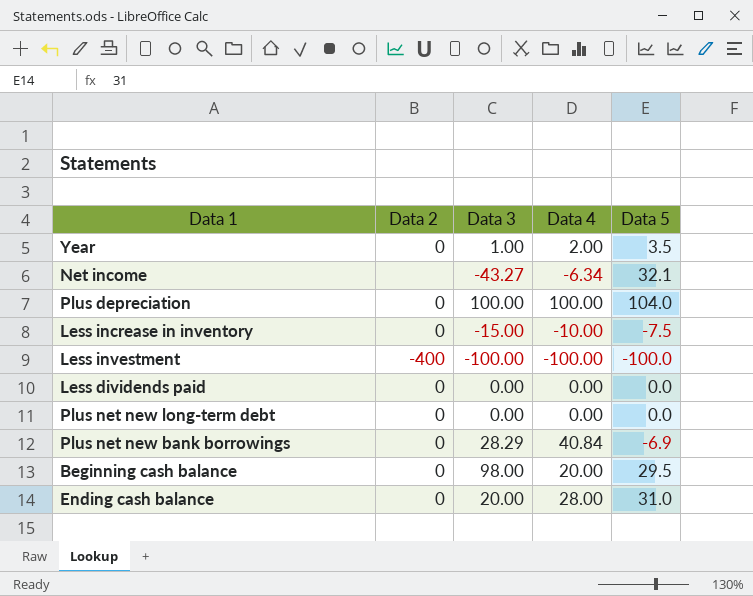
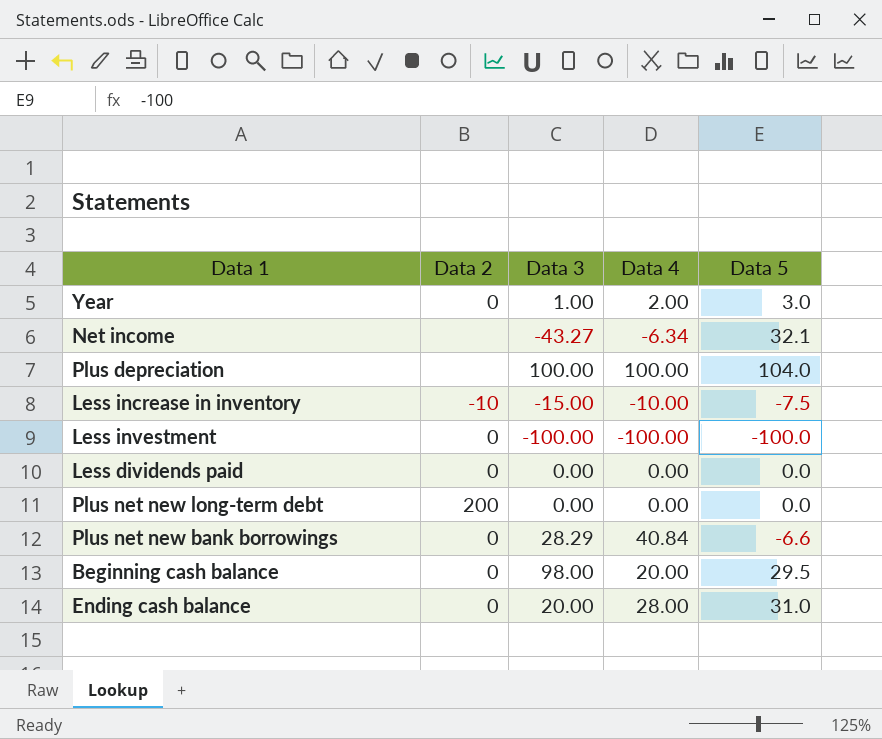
Year | Data 5: 3.5 -> 3.0
Plus depreciation | Data 2: 0 -> none
Less increase in inventory | Data 2: 0 -> -10
Less investment | Data 2: -400 -> 0
Plus net new long-term debt | Data 2: 0 -> 200
Plus net new bank borrowings | Data 5: -6.9 -> -6.6

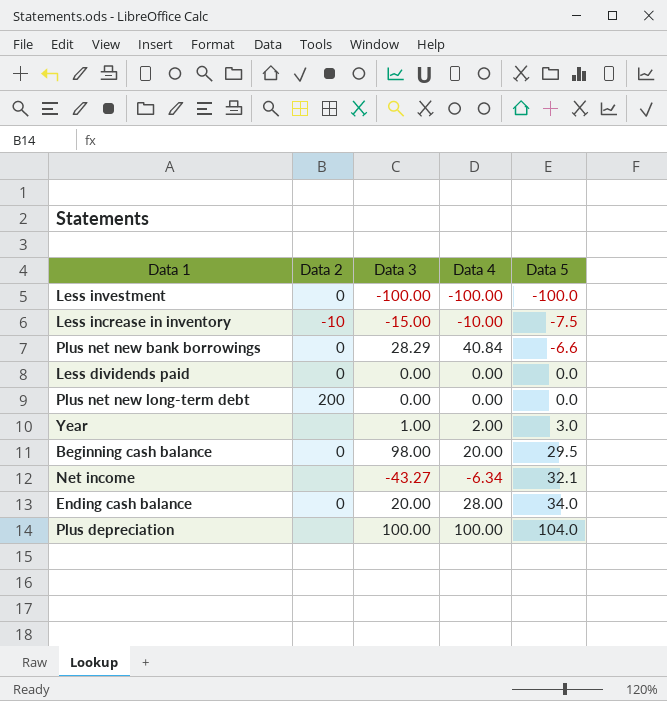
row order: none -> Data 5 ascending
Year | Data 2: 0 -> none
Ending cash balance | Data 5: 31.0 -> 34.0

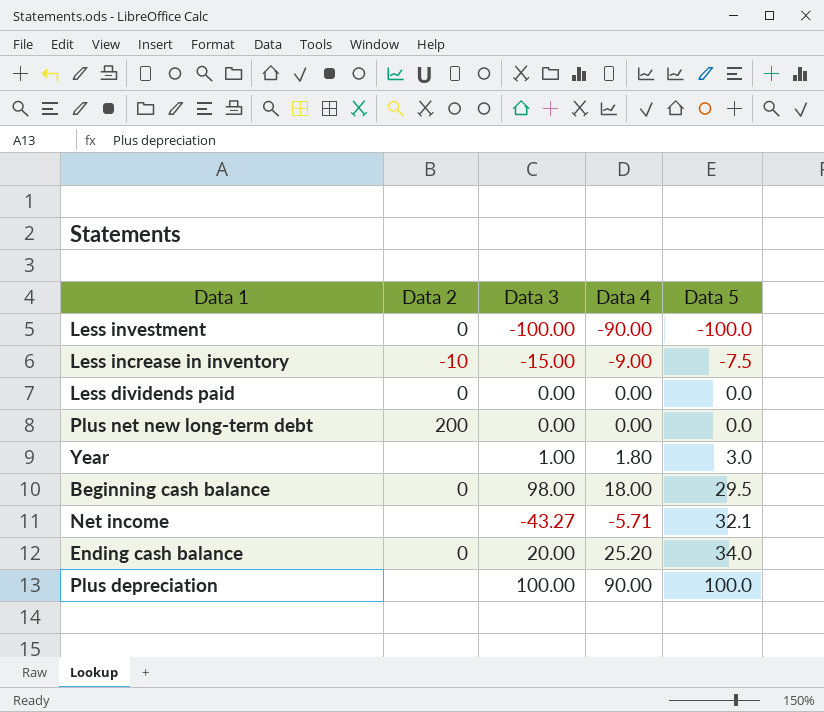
row Plus net new bank borrowings: 0 | 28.29 | 40.84 | -6.6 -> none
Less investment | Data 4: -100.00 -> -90.00
Less increase in inventory | Data 4: -10.00 -> -9.00
Year | Data 4: 2.00 -> 1.80
Beginning cash balance | Data 4: 20.00 -> 18.00
Net income | Data 4: -6.34 -> -5.71
Ending cash balance | Data 4: 28.00 -> 25.20
Plus depreciation | Data 4: 100.00 -> 90.00
Plus depreciation | Data 5: 104.0 -> 100.0

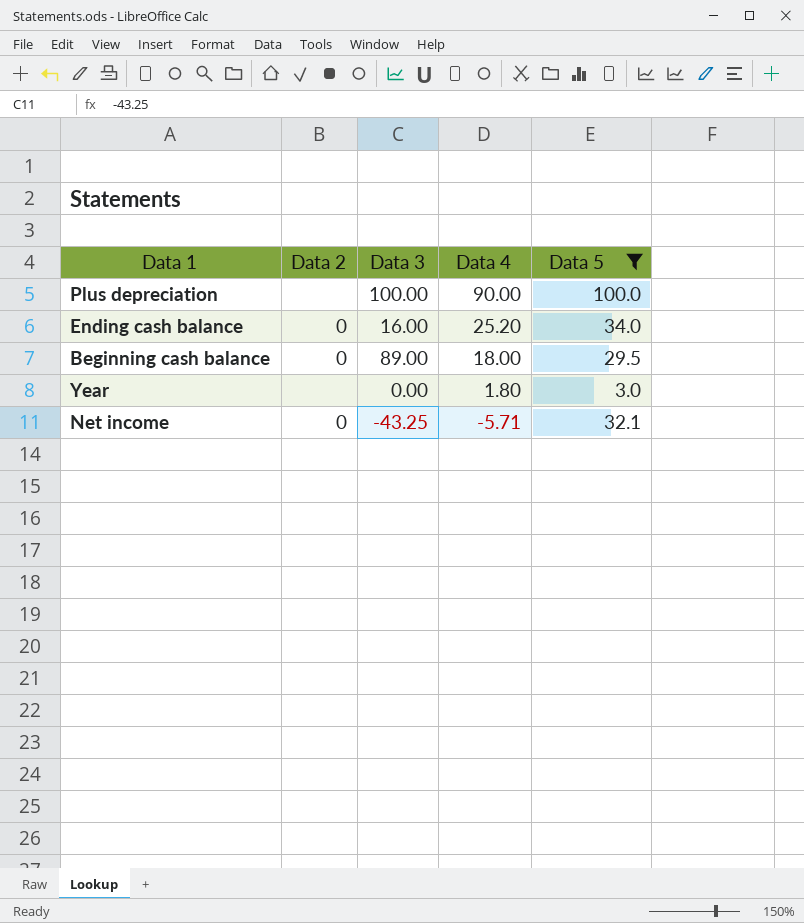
filter: none -> Data 5 >= 3.0
row order: Data 5 ascending -> Data 4 descending
Ending cash balance | Data 3: 20.00 -> 16.00
Beginning cash balance | Data 3: 98.00 -> 89.00
Year | Data 3: 1.00 -> 0.00
Net income | Data 2: none -> 0
Net income | Data 3: -43.27 -> -43.25

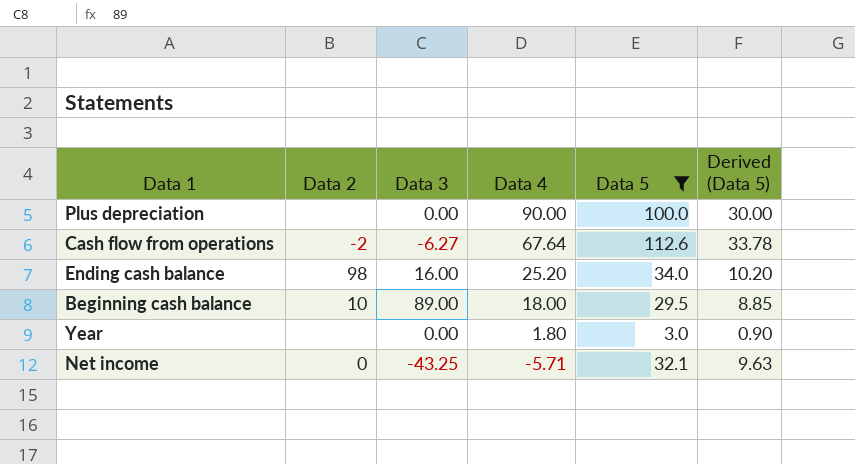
column Derived (Data 5) | formula: none -> [Data 5] * 0.3
Plus depreciation | Data 3: 100.00 -> 0.00
row Cash flow from operations: none -> -2 | -6.27 | 67.64 | 112.6 | 33.78
Ending cash balance | Data 2: 0 -> 98
Beginning cash balance | Data 2: 0 -> 10

